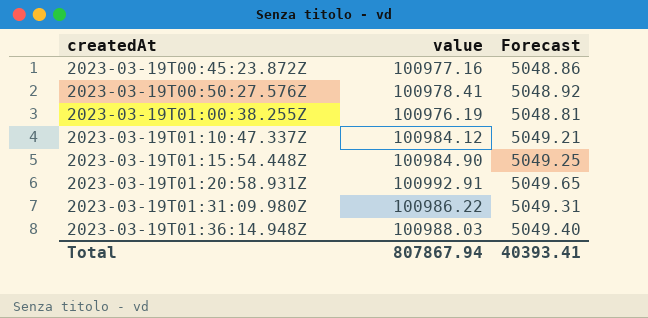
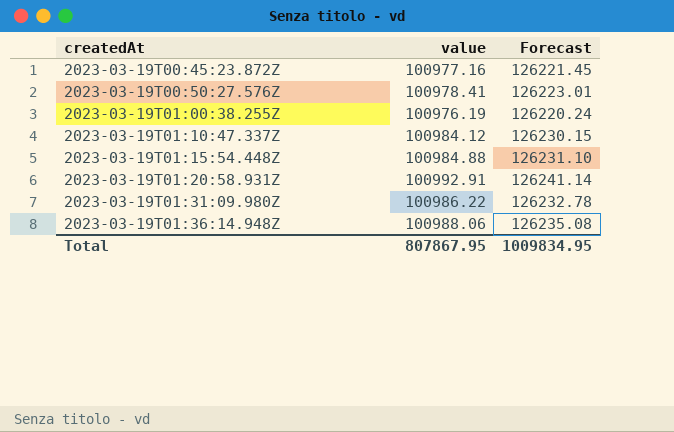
column Forecast | formula: [value] * 0.05 -> [value] * 1.25
2023-03-19T01:15:54.448Z | value: 100984.90 -> 100984.88
2023-03-19T01:36:14.948Z | value: 100988.03 -> 100988.06
Total | value: 807867.94 -> 807867.95
Total | Forecast: 40393.41 -> 1009834.95

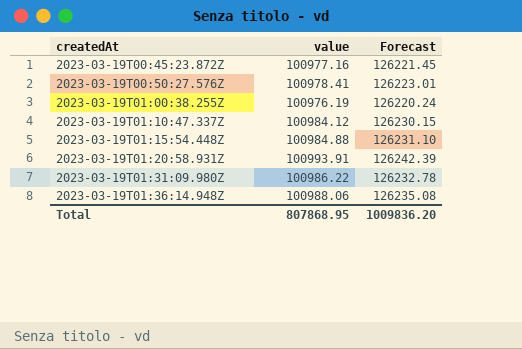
2023-03-19T01:20:58.931Z | value: 100992.91 -> 100993.91
2023-03-19T01:20:58.931Z | Forecast: 126241.14 -> 126242.39
Total | value: 807867.95 -> 807868.95
Total | Forecast: 1009834.95 -> 1009836.20

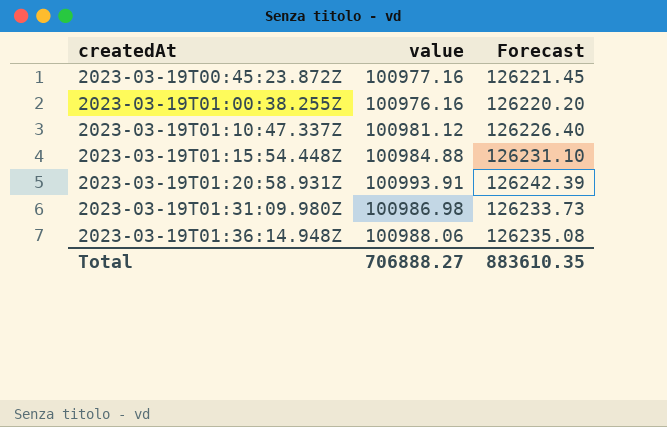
row 2023-03-19T00:50:27.576Z: 100978.41 | 126223.01 -> none
2023-03-19T01:00:38.255Z | value: 100976.19 -> 100976.16
2023-03-19T01:00:38.255Z | Forecast: 126220.24 -> 126220.20
2023-03-19T01:10:47.337Z | value: 100984.12 -> 100981.12
2023-03-19T01:10:47.337Z | Forecast: 126230.15 -> 126226.40
2023-03-19T01:31:09.980Z | value: 100986.22 -> 100986.98
2023-03-19T01:31:09.980Z | Forecast: 126232.78 -> 126233.73
Total | value: 807868.95 -> 706888.27
Total | Forecast: 1009836.20 -> 883610.35

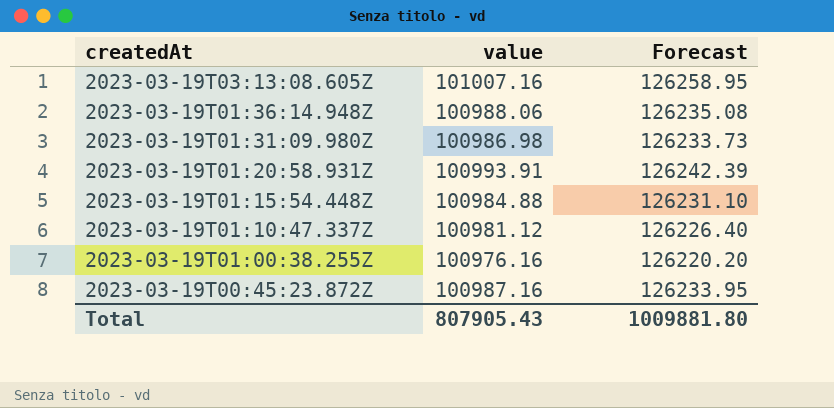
row order: createdAt ascending -> createdAt descending
row 2023-03-19T03:13:08.605Z: none -> 101007.16 | 126258.95
2023-03-19T00:45:23.872Z | value: 100977.16 -> 100987.16
2023-03-19T00:45:23.872Z | Forecast: 126221.45 -> 126233.95
Total | value: 706888.27 -> 807905.43
Total | Forecast: 883610.35 -> 1009881.80

